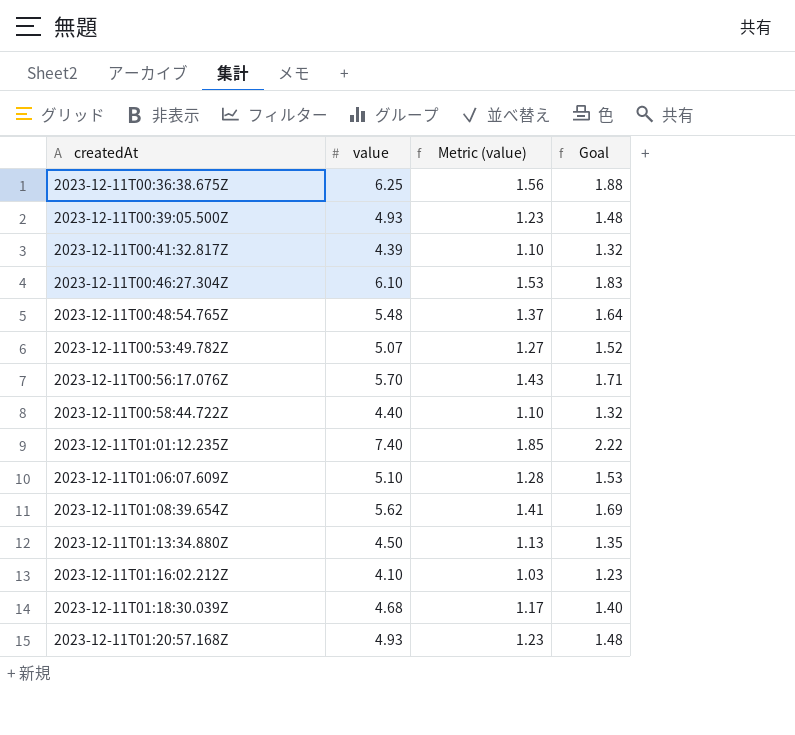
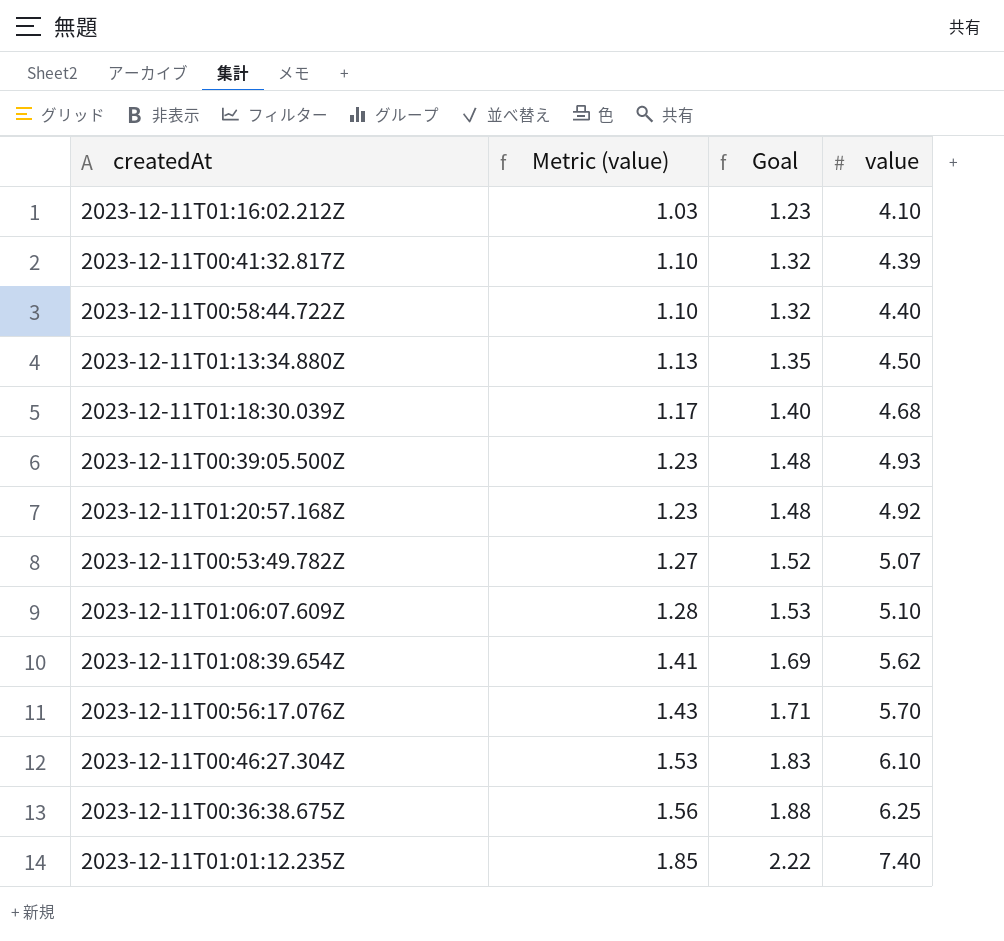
row order: createdAt ascending -> Metric (value) ascending
column value | position: 2 -> 4
row 2023-12-11T00:48:54.765Z: 5.48 | 1.37 | 1.64 -> none
2023-12-11T01:20:57.168Z | value: 4.93 -> 4.92

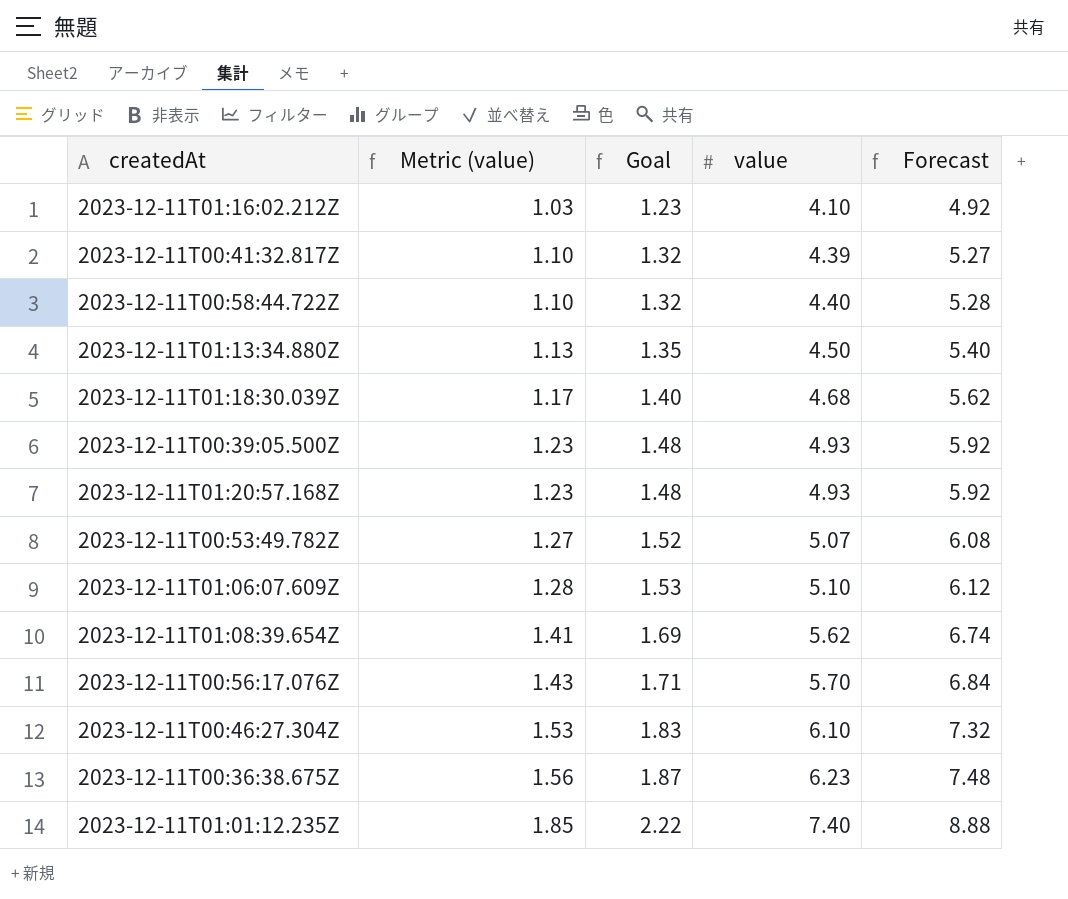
column Forecast | formula: none -> [value] * 1.2
2023-12-11T01:20:57.168Z | value: 4.92 -> 4.93
2023-12-11T00:36:38.675Z | Goal: 1.88 -> 1.87
2023-12-11T00:36:38.675Z | value: 6.25 -> 6.23

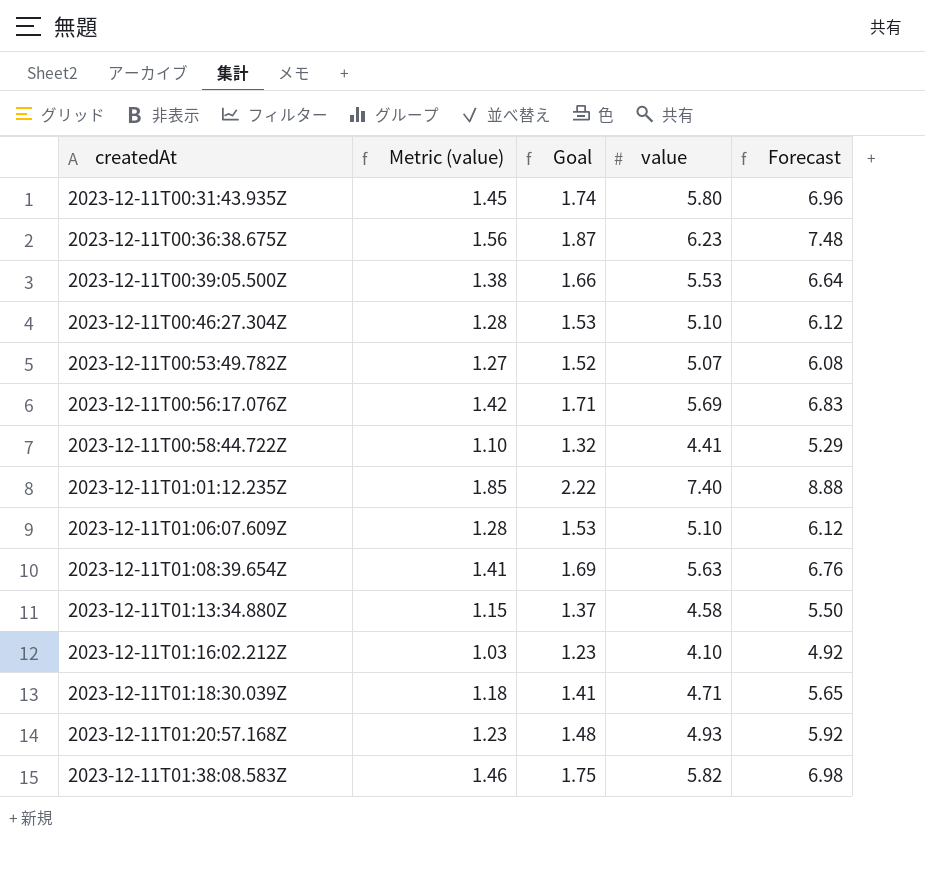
row order: Metric (value) ascending -> createdAt ascending
row 2023-12-11T00:41:32.817Z: 1.10 | 1.32 | 4.39 | 5.27 -> none
row 2023-12-11T00:31:43.935Z: none -> 1.45 | 1.74 | 5.80 | 6.96
2023-12-11T00:39:05.500Z | Metric (value): 1.23 -> 1.38
2023-12-11T00:39:05.500Z | Goal: 1.48 -> 1.66
2023-12-11T00:39:05.500Z | value: 4.93 -> 5.53
2023-12-11T00:39:05.500Z | Forecast: 5.92 -> 6.64
2023-12-11T00:46:27.304Z | Metric (value): 1.53 -> 1.28
2023-12-11T00:46:27.304Z | Goal: 1.83 -> 1.53
2023-12-11T00:46:27.304Z | value: 6.10 -> 5.10
2023-12-11T00:46:27.304Z | Forecast: 7.32 -> 6.12
2023-12-11T00:56:17.076Z | Metric (value): 1.43 -> 1.42
2023-12-11T00:56:17.076Z | value: 5.70 -> 5.69
2023-12-11T00:56:17.076Z | Forecast: 6.84 -> 6.83
2023-12-11T00:58:44.722Z | value: 4.40 -> 4.41
2023-12-11T00:58:44.722Z | Forecast: 5.28 -> 5.29
2023-12-11T01:08:39.654Z | value: 5.62 -> 5.63
2023-12-11T01:08:39.654Z | Forecast: 6.74 -> 6.76
2023-12-11T01:13:34.880Z | Metric (value): 1.13 -> 1.15
2023-12-11T01:13:34.880Z | Goal: 1.35 -> 1.37
2023-12-11T01:13:34.880Z | value: 4.50 -> 4.58
2023-12-11T01:13:34.880Z | Forecast: 5.40 -> 5.50
2023-12-11T01:18:30.039Z | Metric (value): 1.17 -> 1.18
2023-12-11T01:18:30.039Z | Goal: 1.40 -> 1.41
2023-12-11T01:18:30.039Z | value: 4.68 -> 4.71
2023-12-11T01:18:30.039Z | Forecast: 5.62 -> 5.65
row 2023-12-11T01:38:08.583Z: none -> 1.46 | 1.75 | 5.82 | 6.98

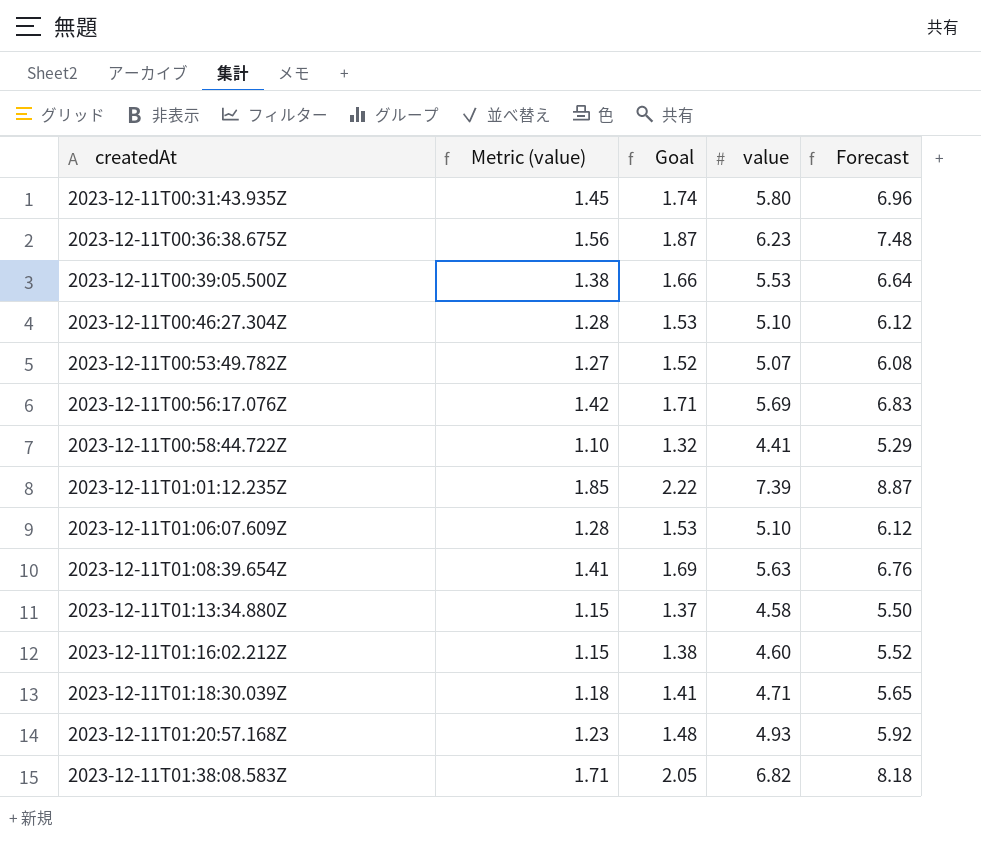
2023-12-11T01:01:12.235Z | value: 7.40 -> 7.39
2023-12-11T01:01:12.235Z | Forecast: 8.88 -> 8.87
2023-12-11T01:16:02.212Z | Metric (value): 1.03 -> 1.15
2023-12-11T01:16:02.212Z | Goal: 1.23 -> 1.38
2023-12-11T01:16:02.212Z | value: 4.10 -> 4.60
2023-12-11T01:16:02.212Z | Forecast: 4.92 -> 5.52
2023-12-11T01:38:08.583Z | Metric (value): 1.46 -> 1.71
2023-12-11T01:38:08.583Z | Goal: 1.75 -> 2.05
2023-12-11T01:38:08.583Z | value: 5.82 -> 6.82
2023-12-11T01:38:08.583Z | Forecast: 6.98 -> 8.18

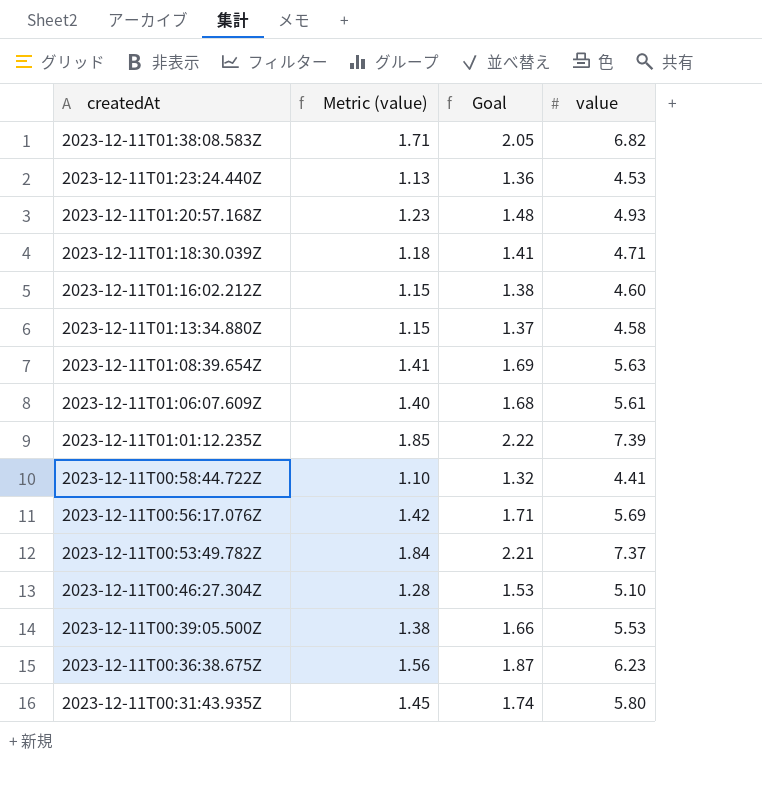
row order: createdAt ascending -> createdAt descending
column Forecast | formula: [value] * 1.2 -> none
row 2023-12-11T01:23:24.440Z: none -> 1.13 | 1.36 | 4.53
2023-12-11T01:06:07.609Z | Metric (value): 1.28 -> 1.40
2023-12-11T01:06:07.609Z | Goal: 1.53 -> 1.68
2023-12-11T01:06:07.609Z | value: 5.10 -> 5.61
2023-12-11T00:53:49.782Z | Metric (value): 1.27 -> 1.84
2023-12-11T00:53:49.782Z | Goal: 1.52 -> 2.21
2023-12-11T00:53:49.782Z | value: 5.07 -> 7.37

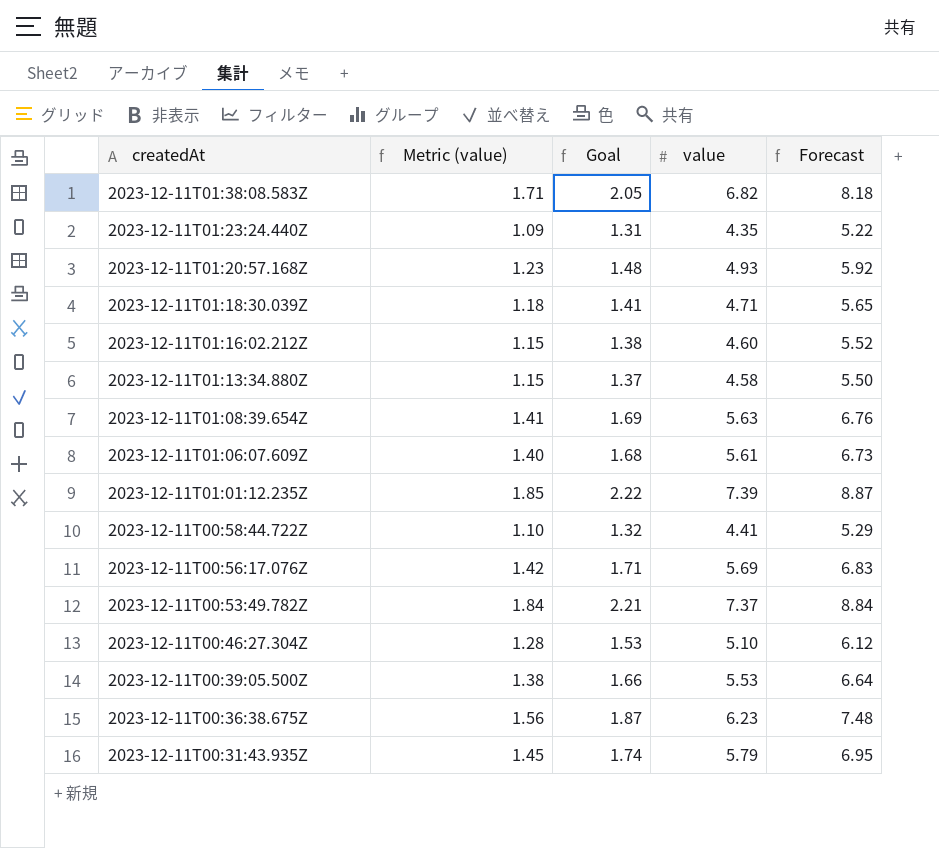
column Forecast | formula: none -> [value] * 1.2
2023-12-11T01:23:24.440Z | Metric (value): 1.13 -> 1.09
2023-12-11T01:23:24.440Z | Goal: 1.36 -> 1.31
2023-12-11T01:23:24.440Z | value: 4.53 -> 4.35
2023-12-11T00:31:43.935Z | value: 5.80 -> 5.79

